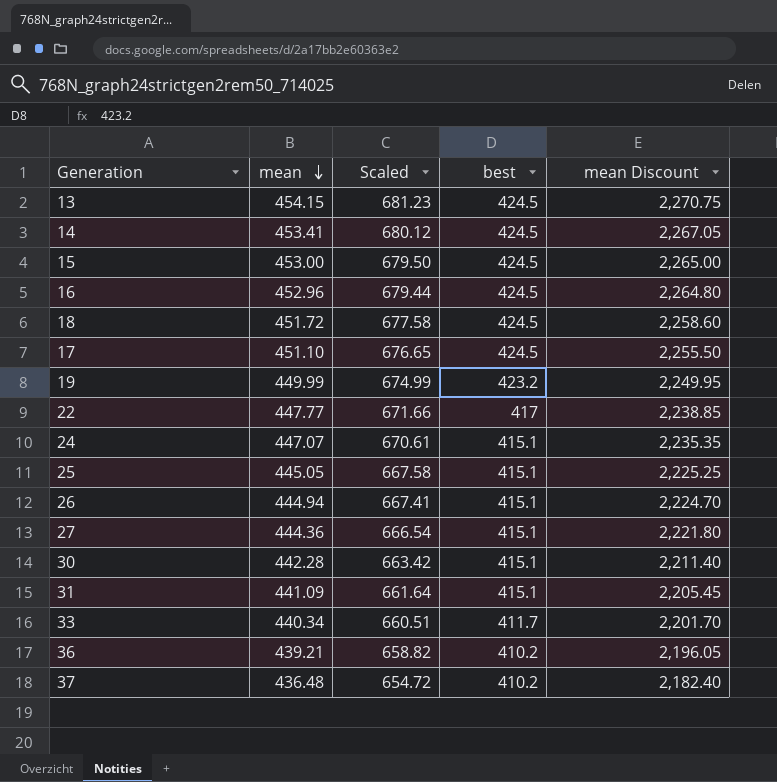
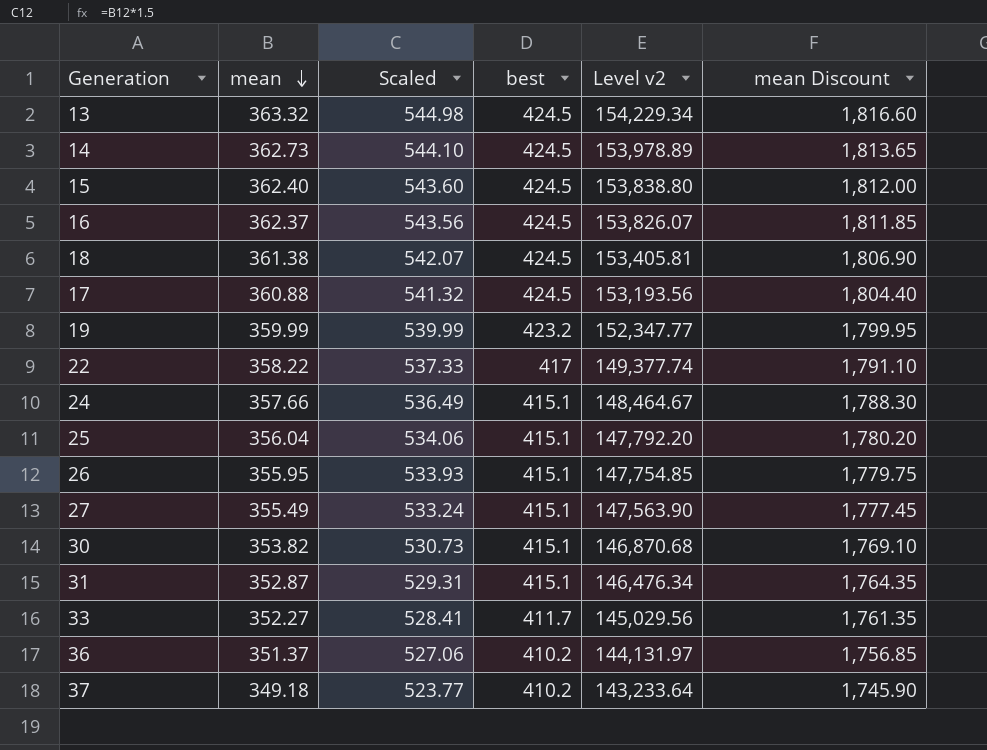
column Level v2 | formula: none -> [mean] * [best]
13 | mean: 454.15 -> 363.32
13 | Scaled: 681.23 -> 544.98
13 | mean Discount: 2,270.75 -> 1,816.60
14 | mean: 453.41 -> 362.73
14 | Scaled: 680.12 -> 544.10
14 | mean Discount: 2,267.05 -> 1,813.65
15 | mean: 453.00 -> 362.40
15 | Scaled: 679.50 -> 543.60
15 | mean Discount: 2,265.00 -> 1,812.00
16 | mean: 452.96 -> 362.37
16 | Scaled: 679.44 -> 543.56
16 | mean Discount: 2,264.80 -> 1,811.85
18 | mean: 451.72 -> 361.38
18 | Scaled: 677.58 -> 542.07
18 | mean Discount: 2,258.60 -> 1,806.90
17 | mean: 451.10 -> 360.88
17 | Scaled: 676.65 -> 541.32
17 | mean Discount: 2,255.50 -> 1,804.40
19 | mean: 449.99 -> 359.99
19 | Scaled: 674.99 -> 539.99
19 | mean Discount: 2,249.95 -> 1,799.95
22 | mean: 447.77 -> 358.22
22 | Scaled: 671.66 -> 537.33
22 | mean Discount: 2,238.85 -> 1,791.10
24 | mean: 447.07 -> 357.66
24 | Scaled: 670.61 -> 536.49
24 | mean Discount: 2,235.35 -> 1,788.30
25 | mean: 445.05 -> 356.04
25 | Scaled: 667.58 -> 534.06
25 | mean Discount: 2,225.25 -> 1,780.20
26 | mean: 444.94 -> 355.95
26 | Scaled: 667.41 -> 533.93
26 | mean Discount: 2,224.70 -> 1,779.75
27 | mean: 444.36 -> 355.49
27 | Scaled: 666.54 -> 533.24
27 | mean Discount: 2,221.80 -> 1,777.45
30 | mean: 442.28 -> 353.82
30 | Scaled: 663.42 -> 530.73
30 | mean Discount: 2,211.40 -> 1,769.10
31 | mean: 441.09 -> 352.87
31 | Scaled: 661.64 -> 529.31
31 | mean Discount: 2,205.45 -> 1,764.35
33 | mean: 440.34 -> 352.27
33 | Scaled: 660.51 -> 528.41
33 | mean Discount: 2,201.70 -> 1,761.35
36 | mean: 439.21 -> 351.37
36 | Scaled: 658.82 -> 527.06
36 | mean Discount: 2,196.05 -> 1,756.85
37 | mean: 436.48 -> 349.18
37 | Scaled: 654.72 -> 523.77
37 | mean Discount: 2,182.40 -> 1,745.90

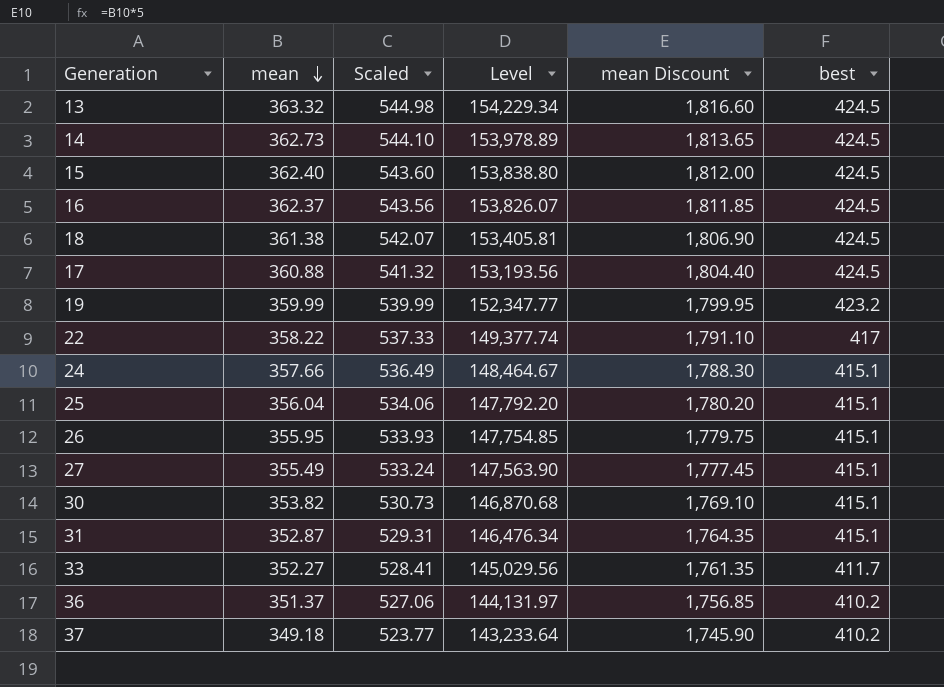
column name: Level v2 -> Level
column best | position: 4 -> 6

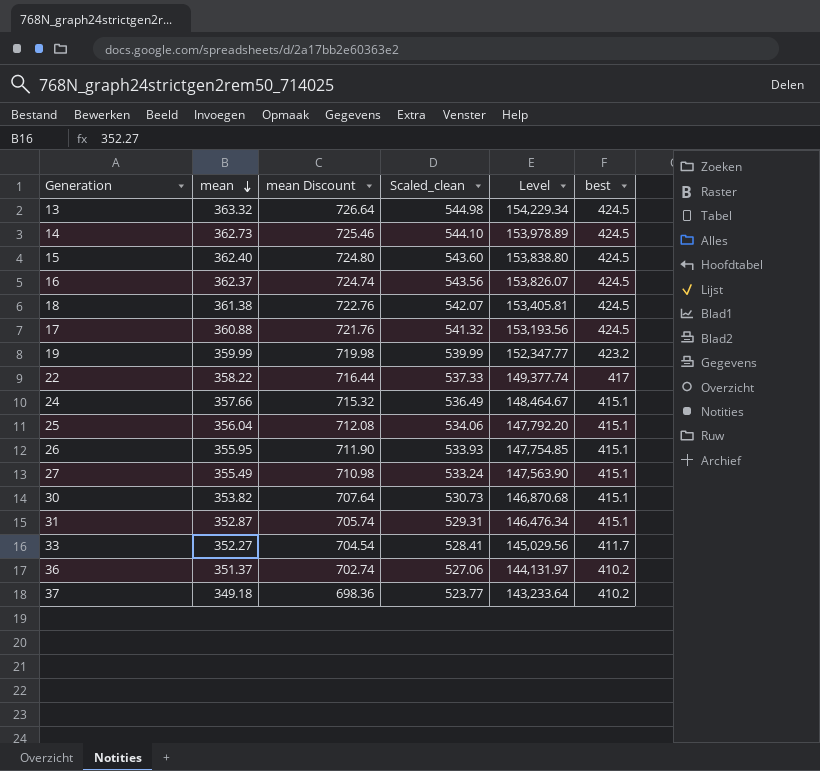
column mean Discount | formula: [mean] * 5 -> [mean] * 2
column mean Discount | position: 5 -> 3
column name: Scaled -> Scaled_clean

